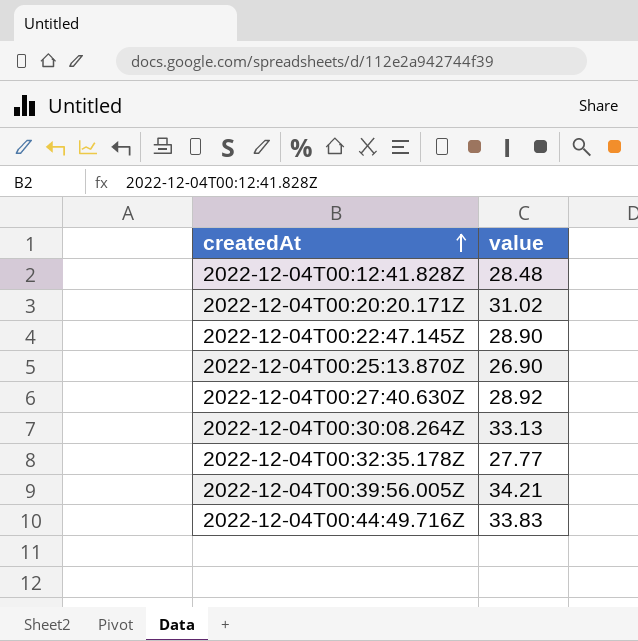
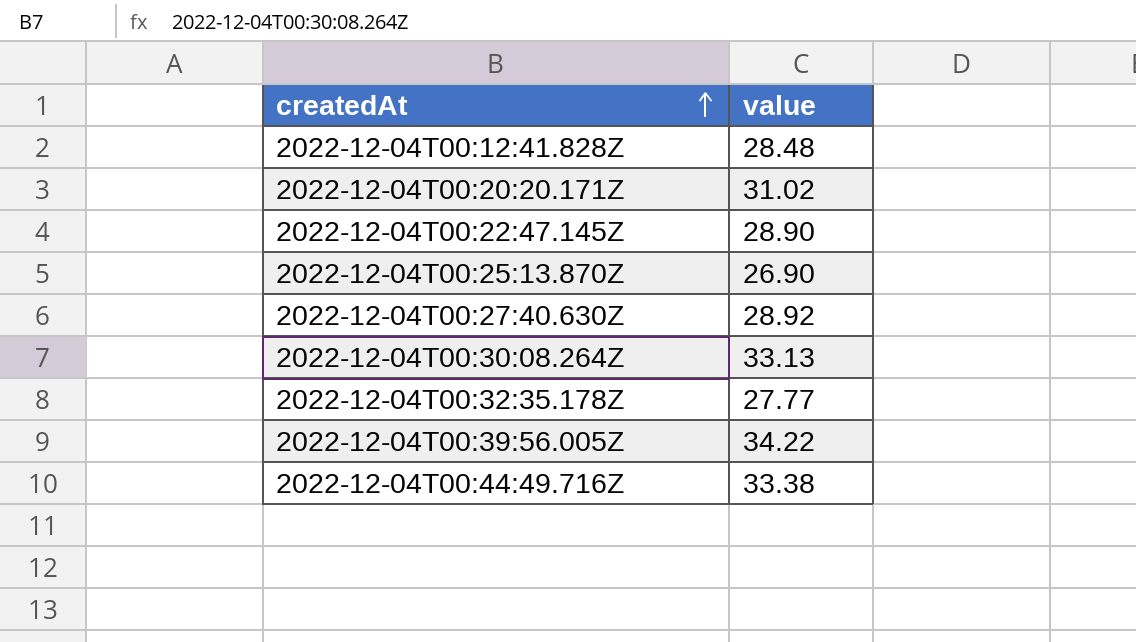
2022-12-04T00:39:56.005Z | value: 34.21 -> 34.22
2022-12-04T00:44:49.716Z | value: 33.83 -> 33.38

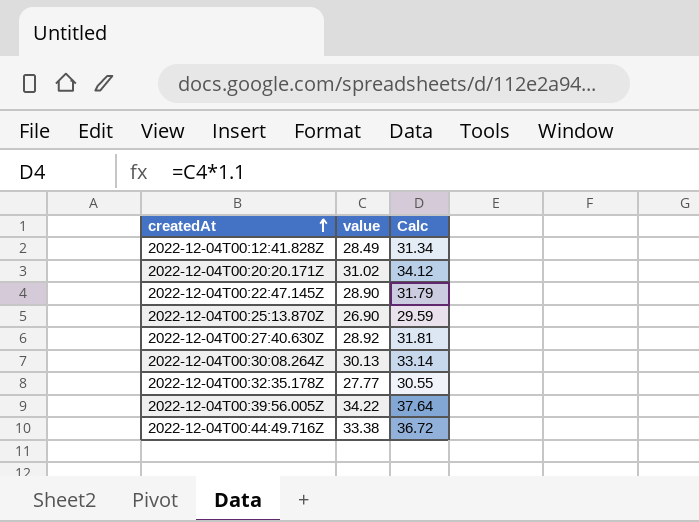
column Calc | formula: none -> [value] * 1.1
2022-12-04T00:12:41.828Z | value: 28.48 -> 28.49
2022-12-04T00:30:08.264Z | value: 33.13 -> 30.13

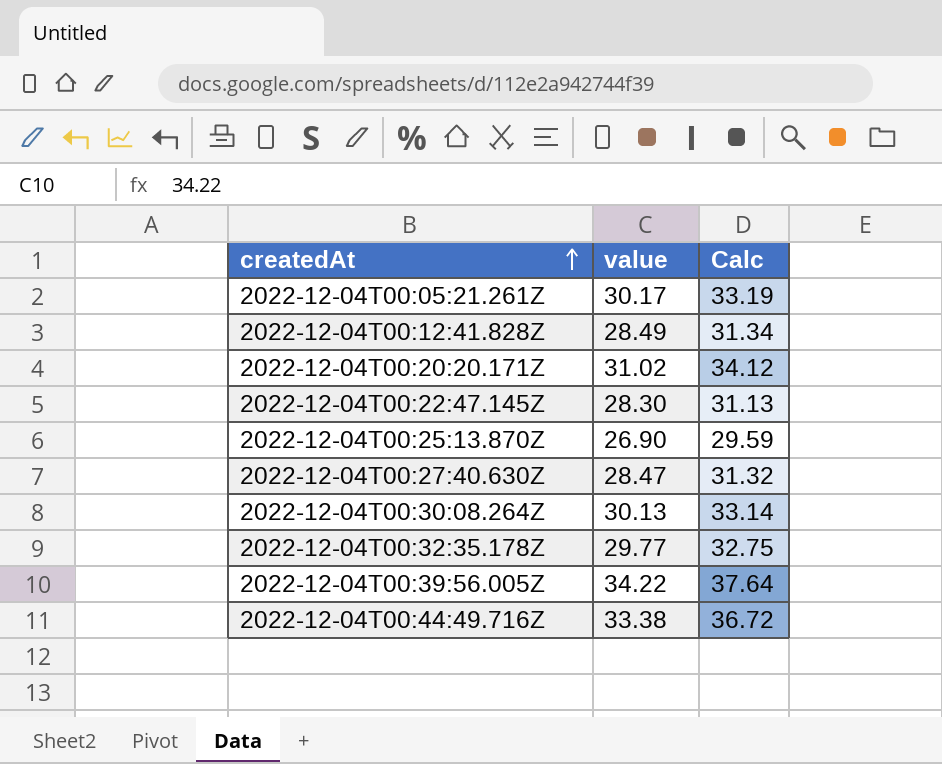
row 2022-12-04T00:05:21.261Z: none -> 30.17 | 33.19
2022-12-04T00:22:47.145Z | value: 28.90 -> 28.30
2022-12-04T00:22:47.145Z | Calc: 31.79 -> 31.13
2022-12-04T00:27:40.630Z | value: 28.92 -> 28.47
2022-12-04T00:27:40.630Z | Calc: 31.81 -> 31.32
2022-12-04T00:32:35.178Z | value: 27.77 -> 29.77
2022-12-04T00:32:35.178Z | Calc: 30.55 -> 32.75

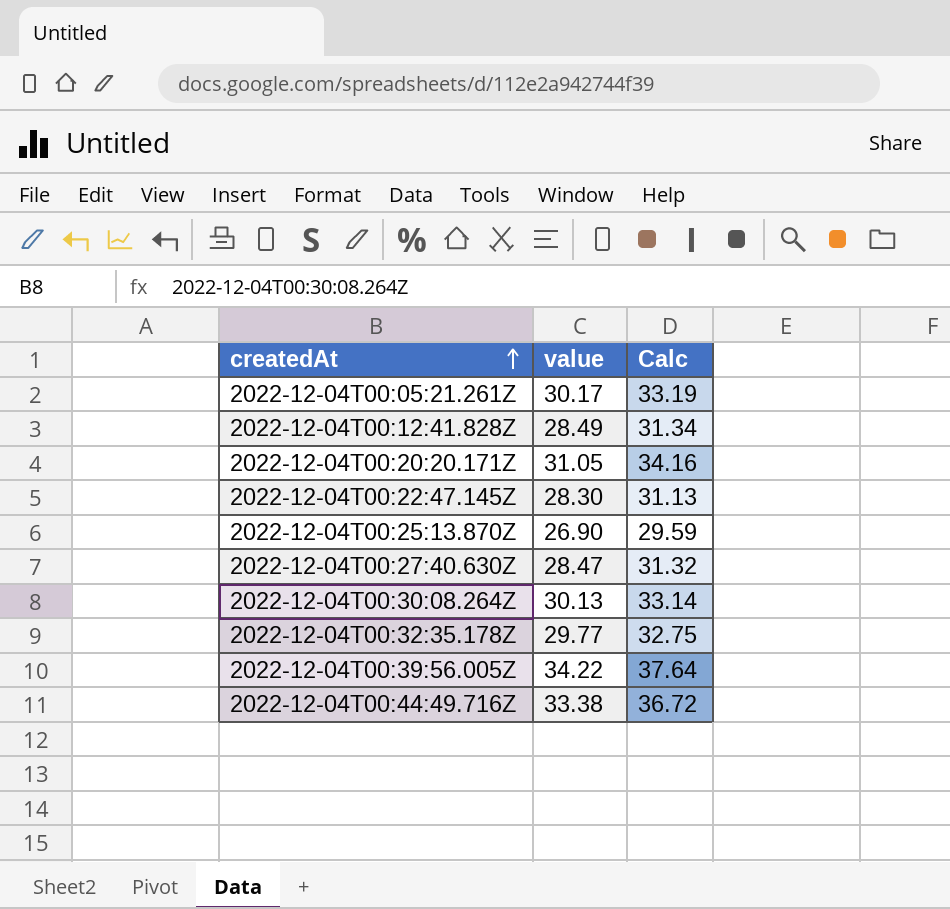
2022-12-04T00:20:20.171Z | value: 31.02 -> 31.05
2022-12-04T00:20:20.171Z | Calc: 34.12 -> 34.16

